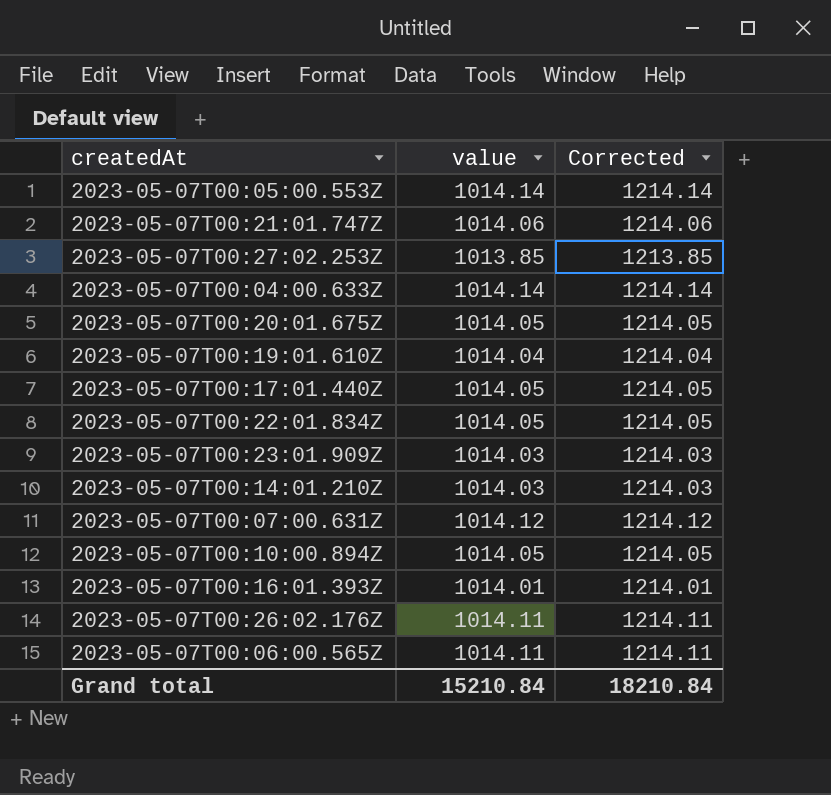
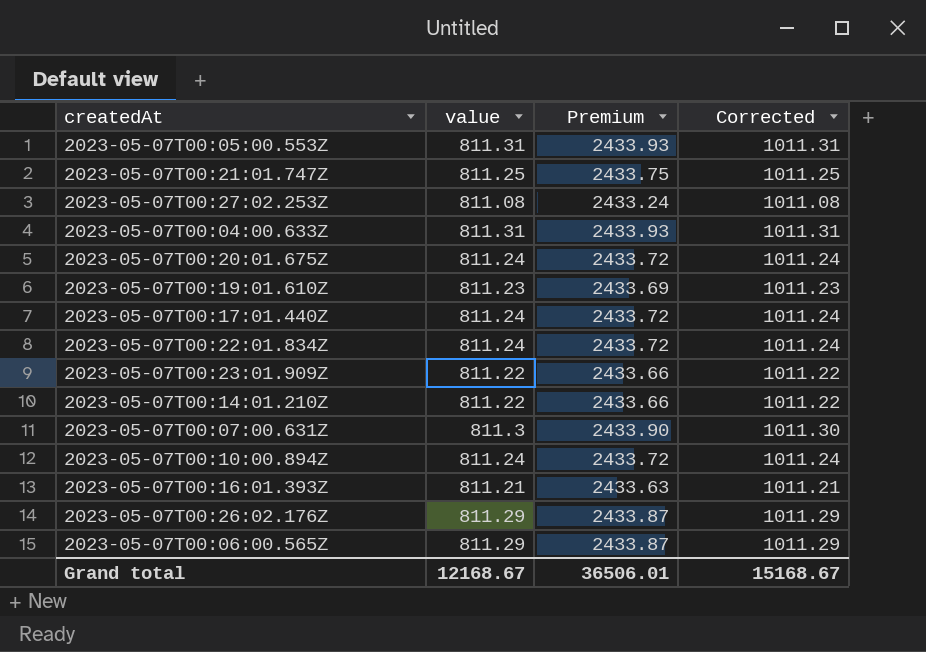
column Premium | formula: none -> [value] * 3
2023-05-07T00:05:00.553Z | value: 1014.14 -> 811.31
2023-05-07T00:05:00.553Z | Corrected: 1214.14 -> 1011.31
2023-05-07T00:21:01.747Z | value: 1014.06 -> 811.25
2023-05-07T00:21:01.747Z | Corrected: 1214.06 -> 1011.25
2023-05-07T00:27:02.253Z | value: 1013.85 -> 811.08
2023-05-07T00:27:02.253Z | Corrected: 1213.85 -> 1011.08
2023-05-07T00:04:00.633Z | value: 1014.14 -> 811.31
2023-05-07T00:04:00.633Z | Corrected: 1214.14 -> 1011.31
2023-05-07T00:20:01.675Z | value: 1014.05 -> 811.24
2023-05-07T00:20:01.675Z | Corrected: 1214.05 -> 1011.24
2023-05-07T00:19:01.610Z | value: 1014.04 -> 811.23
2023-05-07T00:19:01.610Z | Corrected: 1214.04 -> 1011.23
2023-05-07T00:17:01.440Z | value: 1014.05 -> 811.24
2023-05-07T00:17:01.440Z | Corrected: 1214.05 -> 1011.24
2023-05-07T00:22:01.834Z | value: 1014.05 -> 811.24
2023-05-07T00:22:01.834Z | Corrected: 1214.05 -> 1011.24
2023-05-07T00:23:01.909Z | value: 1014.03 -> 811.22
2023-05-07T00:23:01.909Z | Corrected: 1214.03 -> 1011.22
2023-05-07T00:14:01.210Z | value: 1014.03 -> 811.22
2023-05-07T00:14:01.210Z | Corrected: 1214.03 -> 1011.22
2023-05-07T00:07:00.631Z | value: 1014.12 -> 811.3
2023-05-07T00:07:00.631Z | Corrected: 1214.12 -> 1011.30
2023-05-07T00:10:00.894Z | value: 1014.05 -> 811.24
2023-05-07T00:10:00.894Z | Corrected: 1214.05 -> 1011.24
2023-05-07T00:16:01.393Z | value: 1014.01 -> 811.21
2023-05-07T00:16:01.393Z | Corrected: 1214.01 -> 1011.21
2023-05-07T00:26:02.176Z | value: 1014.11 -> 811.29
2023-05-07T00:26:02.176Z | Corrected: 1214.11 -> 1011.29
2023-05-07T00:06:00.565Z | value: 1014.11 -> 811.29
2023-05-07T00:06:00.565Z | Corrected: 1214.11 -> 1011.29
Grand total | value: 15210.84 -> 12168.67
Grand total | Corrected: 18210.84 -> 15168.67

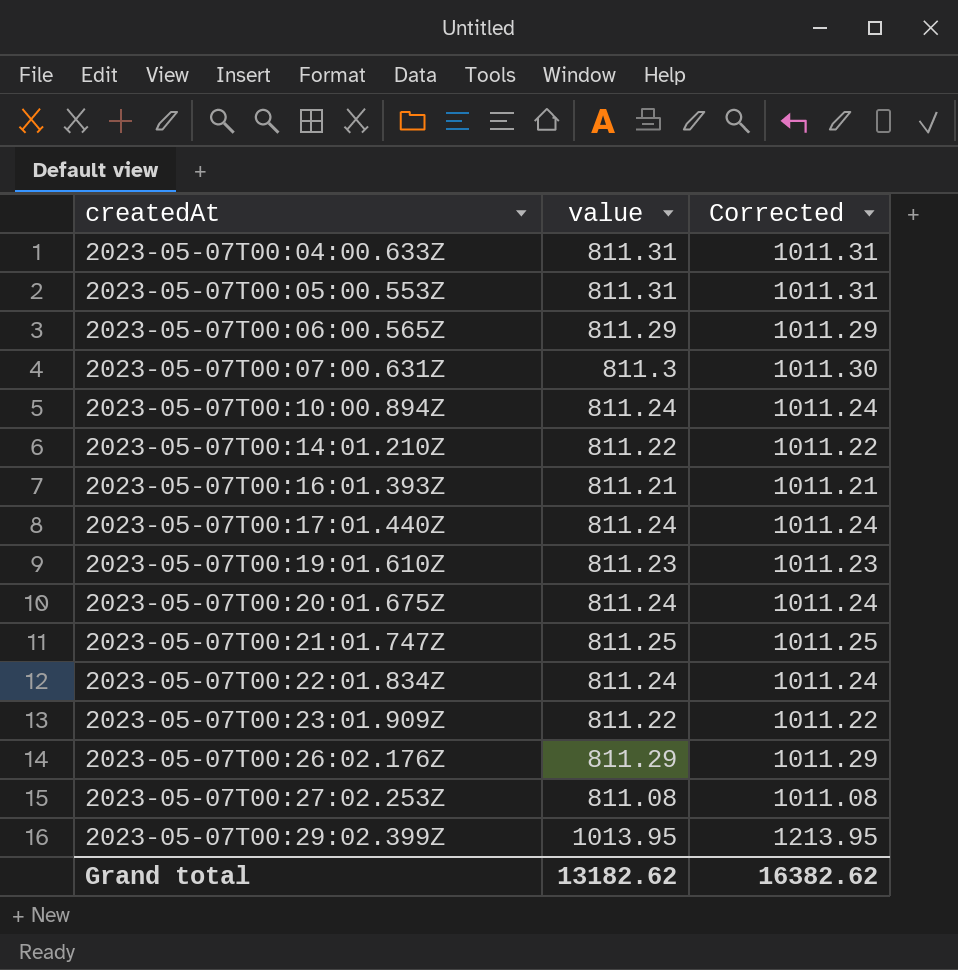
row order: none -> createdAt ascending
column Premium | formula: [value] * 3 -> none
row 2023-05-07T00:29:02.399Z: none -> 1013.95 | 1213.95
Grand total | value: 12168.67 -> 13182.62
Grand total | Corrected: 15168.67 -> 16382.62

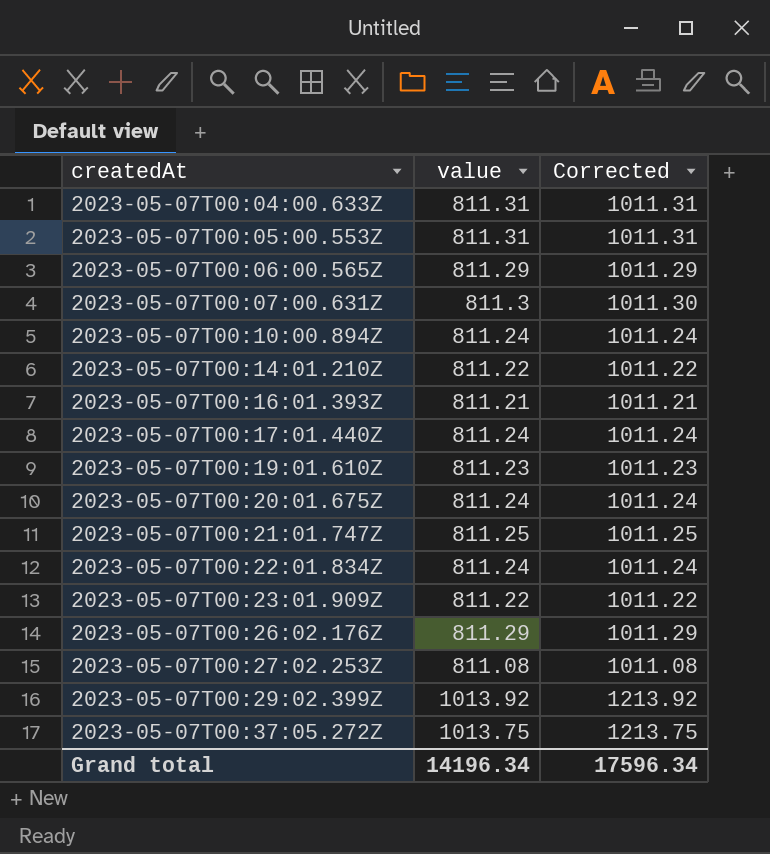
2023-05-07T00:29:02.399Z | value: 1013.95 -> 1013.92
2023-05-07T00:29:02.399Z | Corrected: 1213.95 -> 1213.92
row 2023-05-07T00:37:05.272Z: none -> 1013.75 | 1213.75
Grand total | value: 13182.62 -> 14196.34
Grand total | Corrected: 16382.62 -> 17596.34

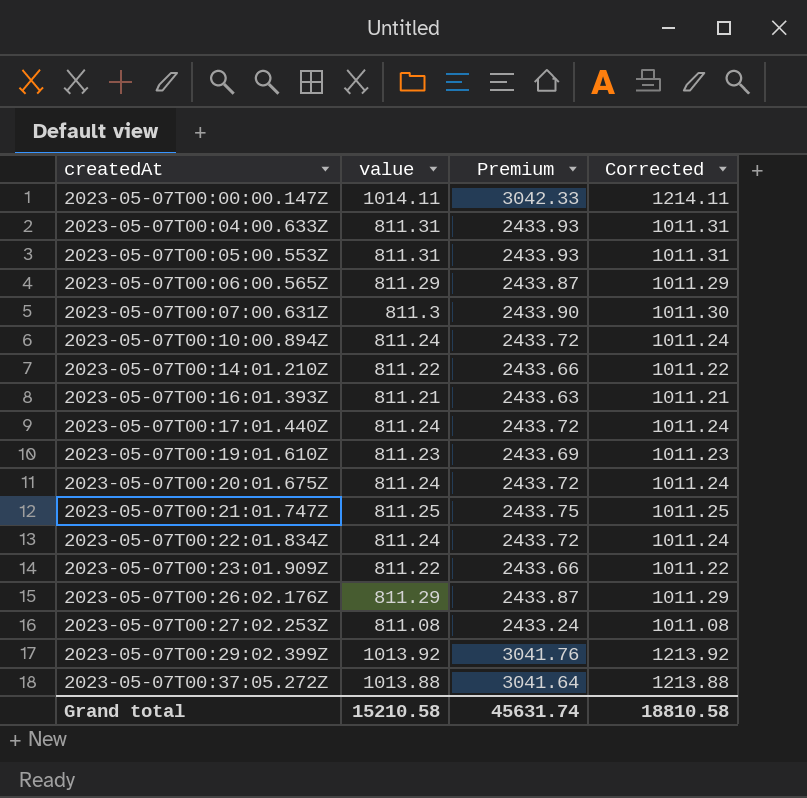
column Premium | formula: none -> [value] * 3
row 2023-05-07T00:00:00.147Z: none -> 1014.11 | 3042.33 | 1214.11
2023-05-07T00:37:05.272Z | value: 1013.75 -> 1013.88
2023-05-07T00:37:05.272Z | Corrected: 1213.75 -> 1213.88
Grand total | value: 14196.34 -> 15210.58
Grand total | Corrected: 17596.34 -> 18810.58

